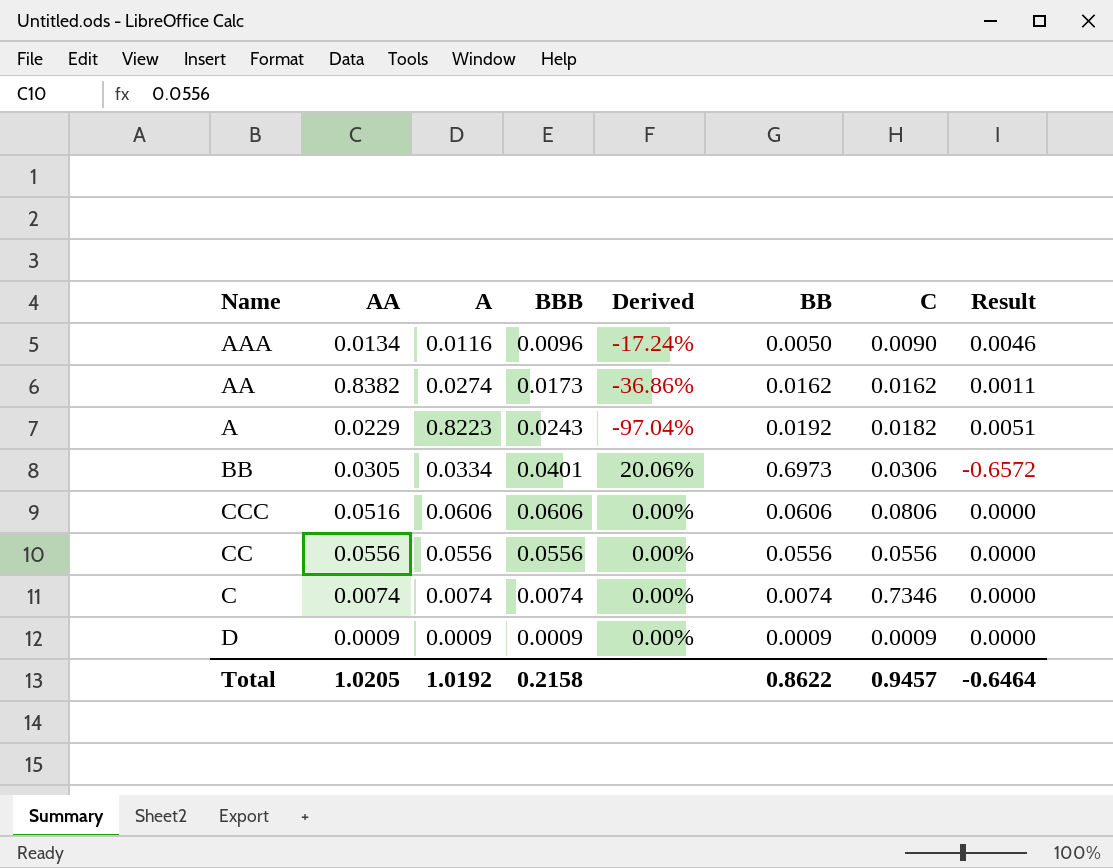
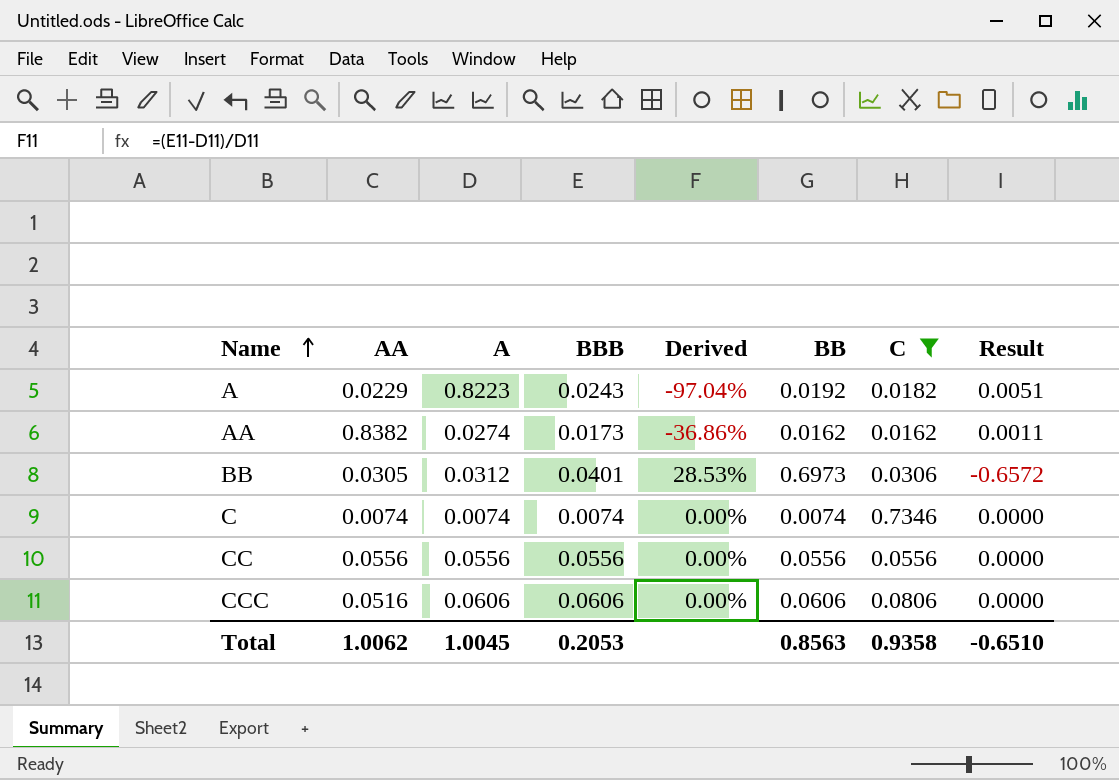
filter: none -> C >= 0.0162
row order: none -> Name ascending
BB | A: 0.0334 -> 0.0312
BB | Derived: 20.06% -> 28.53%
Total | AA: 1.0205 -> 1.0062
Total | A: 1.0192 -> 1.0045
Total | BBB: 0.2158 -> 0.2053
Total | BB: 0.8622 -> 0.8563
Total | C: 0.9457 -> 0.9358
Total | Result: -0.6464 -> -0.6510

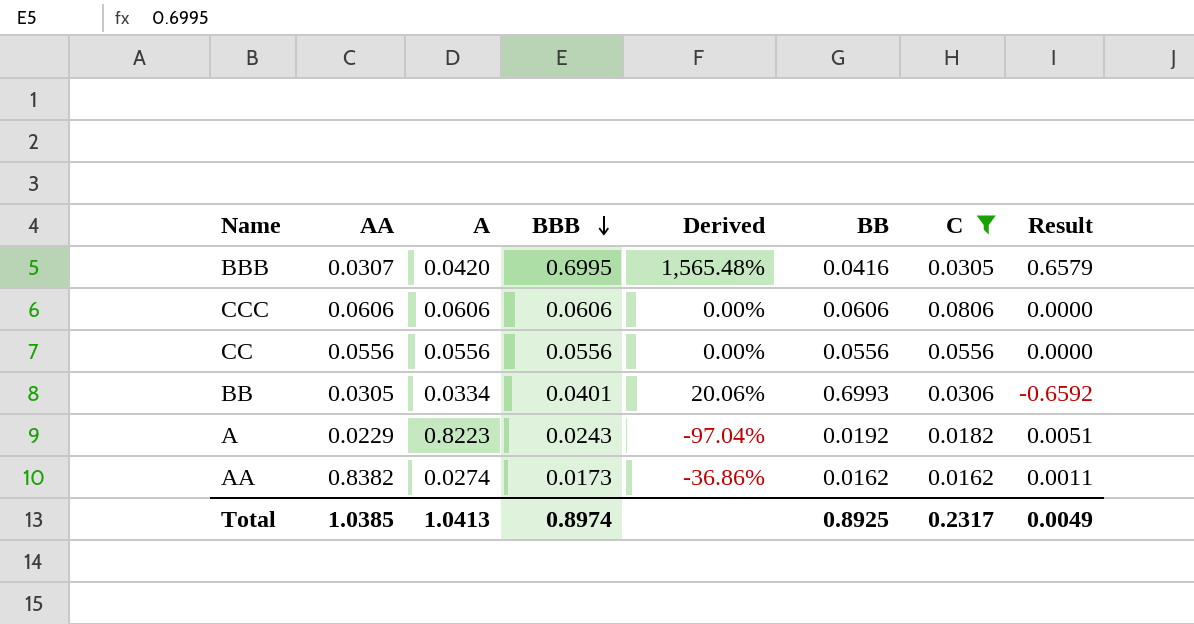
row order: Name ascending -> BBB descending
row C: 0.0074 | 0.0074 | 0.0074 | 0.00% | 0.0074 | 0.7346 | 0.0000 -> none
row BBB: none -> 0.0307 | 0.0420 | 0.6995 | 1,565.48% | 0.0416 | 0.0305 | 0.6579
CCC | AA: 0.0516 -> 0.0606
BB | A: 0.0312 -> 0.0334
BB | Derived: 28.53% -> 20.06%
BB | BB: 0.6973 -> 0.6993
BB | Result: -0.6572 -> -0.6592
Total | AA: 1.0062 -> 1.0385
Total | A: 1.0045 -> 1.0413
Total | BBB: 0.2053 -> 0.8974
Total | BB: 0.8563 -> 0.8925
Total | C: 0.9358 -> 0.2317
Total | Result: -0.6510 -> 0.0049

